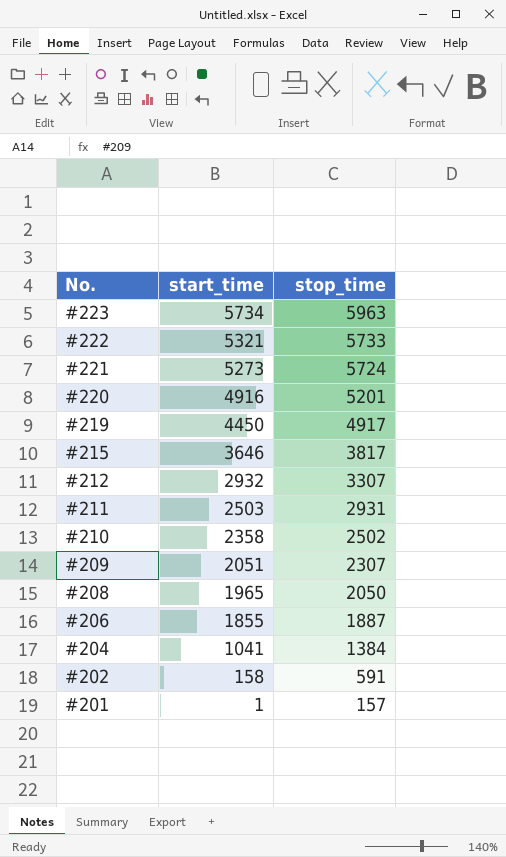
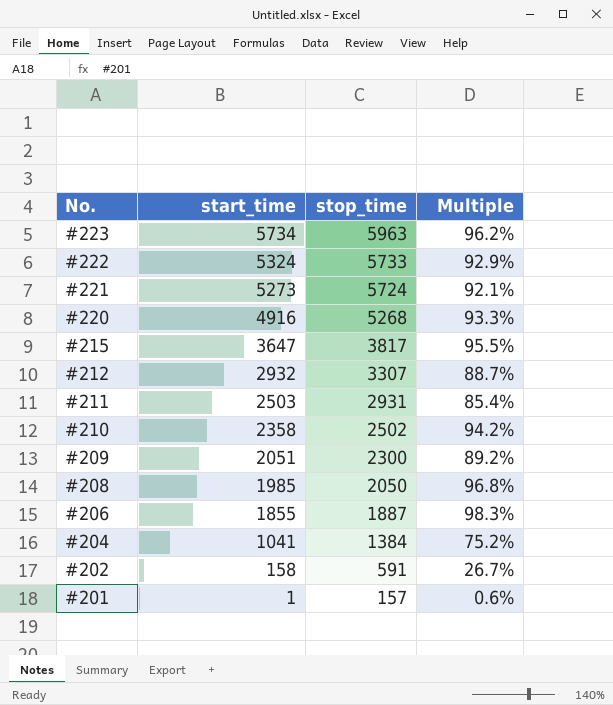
column Multiple | formula: none -> [start_time] / [stop_time]
row #219: 4450 | 4917 -> none
#222 | start_time: 5321 -> 5324
#220 | stop_time: 5201 -> 5268
#215 | start_time: 3646 -> 3647
#209 | stop_time: 2307 -> 2300
#208 | start_time: 1965 -> 1985

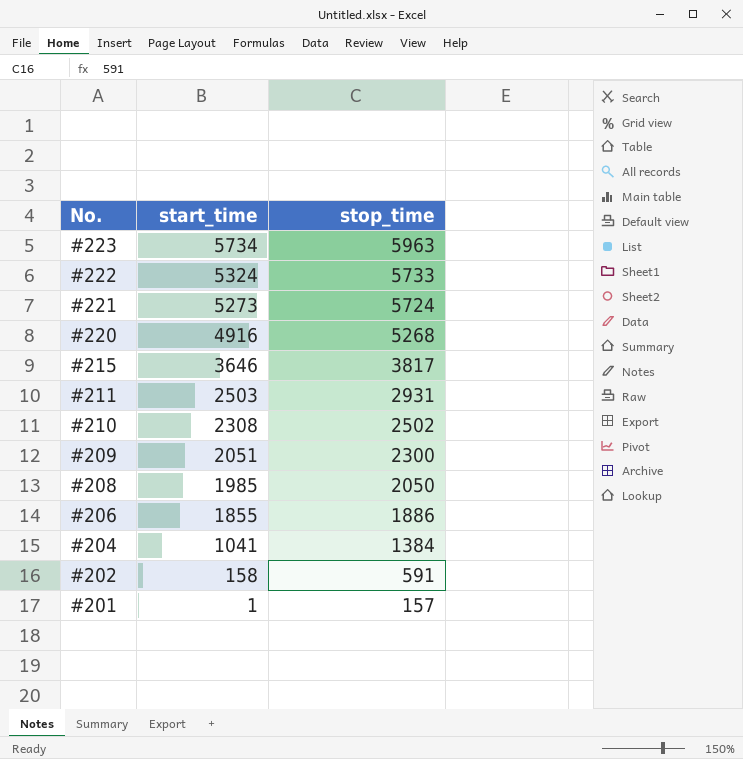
column Multiple | formula: [start_time] / [stop_time] -> none
row #212: 2932 | 3307 | 88.7% -> none
#215 | start_time: 3647 -> 3646
#210 | start_time: 2358 -> 2308
#206 | stop_time: 1887 -> 1886

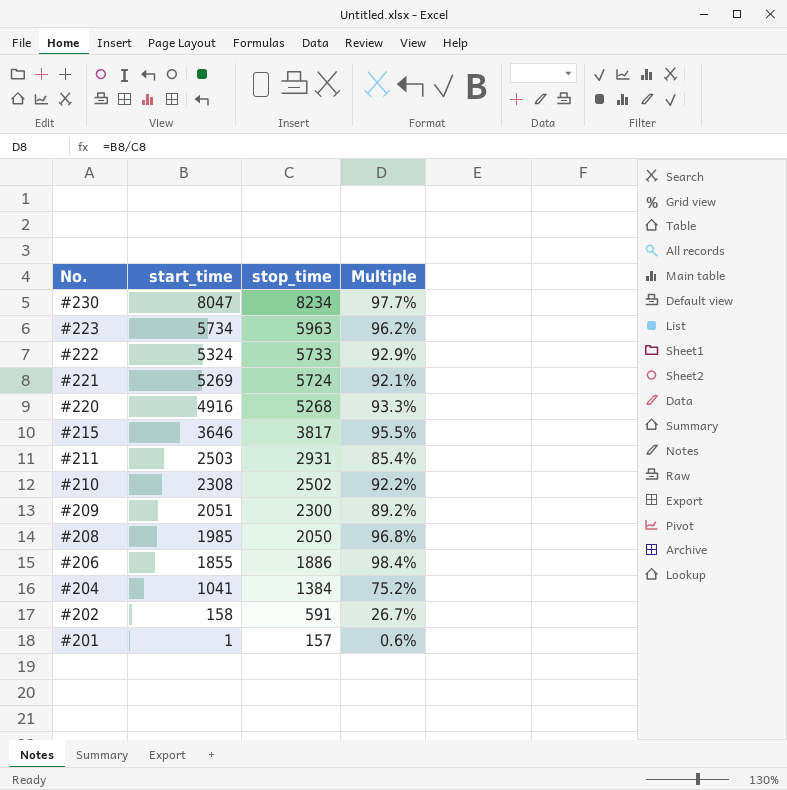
column Multiple | formula: none -> [start_time] / [stop_time]
row #230: none -> 8047 | 8234 | 97.7%
#221 | start_time: 5273 -> 5269

